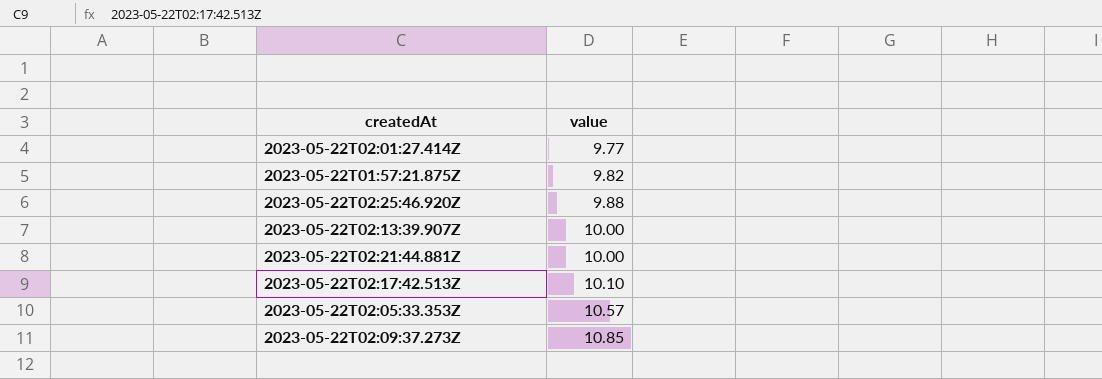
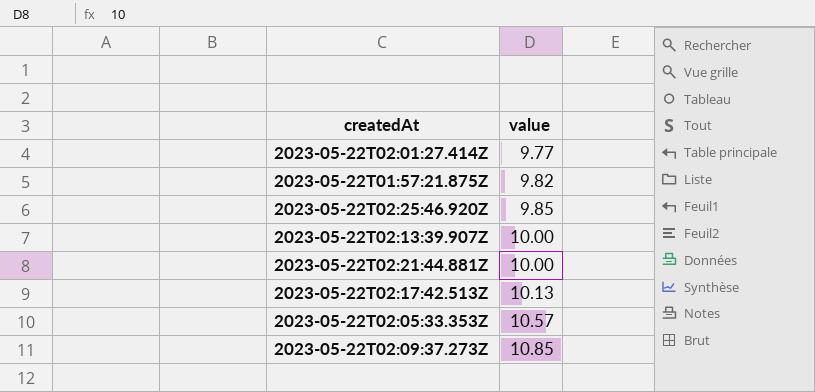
2023-05-22T02:25:46.920Z | value: 9.88 -> 9.85
2023-05-22T02:17:42.513Z | value: 10.10 -> 10.13

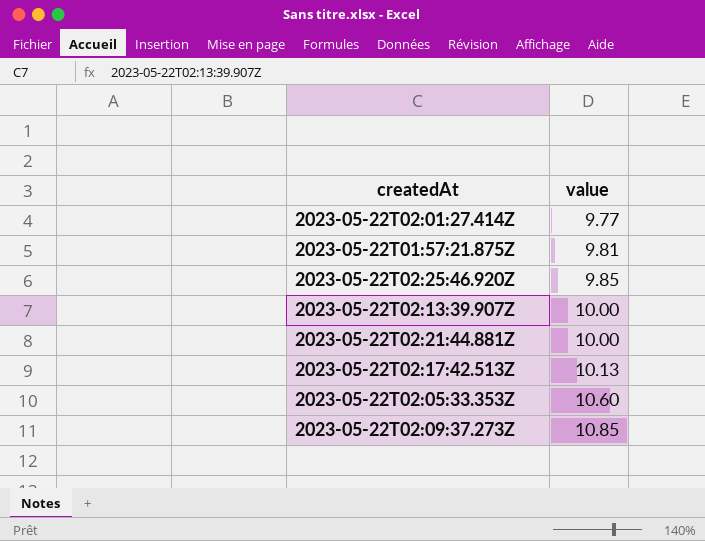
2023-05-22T01:57:21.875Z | value: 9.82 -> 9.81
2023-05-22T02:05:33.353Z | value: 10.57 -> 10.60

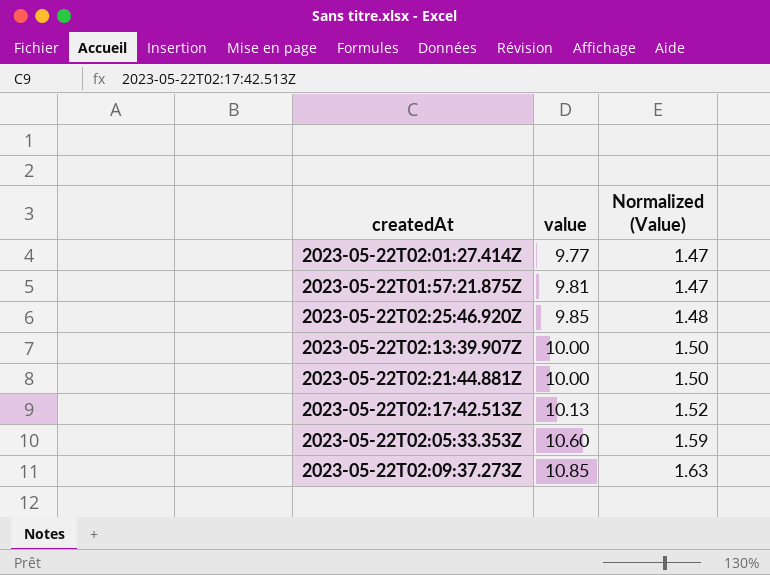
column Normalized (Value) | formula: none -> [value] * 0.15

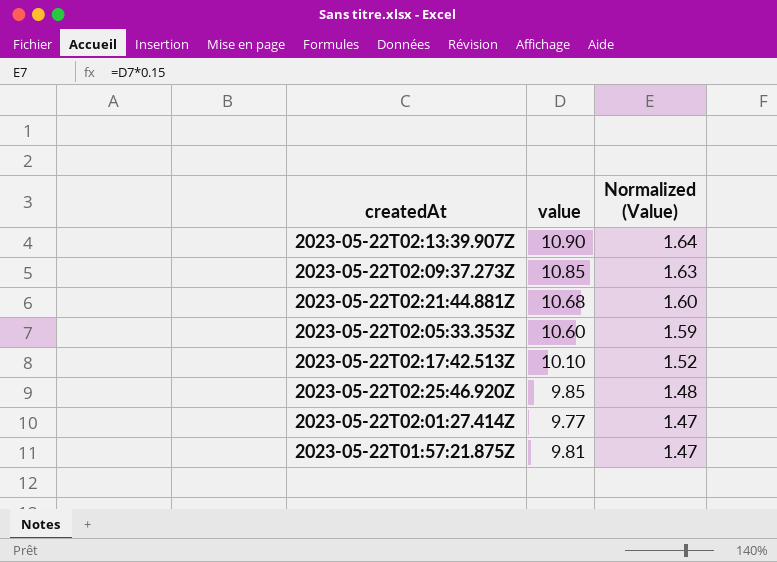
row order: value ascending -> Normalized (Value) descending
2023-05-22T02:13:39.907Z | value: 10.00 -> 10.90
2023-05-22T02:13:39.907Z | Normalized (Value): 1.50 -> 1.64
2023-05-22T02:21:44.881Z | value: 10.00 -> 10.68
2023-05-22T02:21:44.881Z | Normalized (Value): 1.50 -> 1.60
2023-05-22T02:17:42.513Z | value: 10.13 -> 10.10

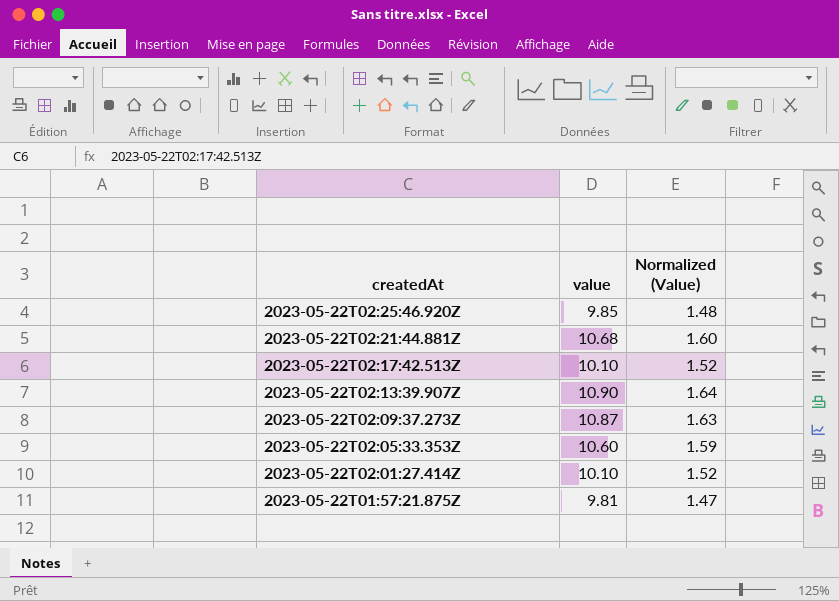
row order: Normalized (Value) descending -> createdAt descending
2023-05-22T02:09:37.273Z | value: 10.85 -> 10.87
2023-05-22T02:01:27.414Z | value: 9.77 -> 10.10
2023-05-22T02:01:27.414Z | Normalized (Value): 1.47 -> 1.52

